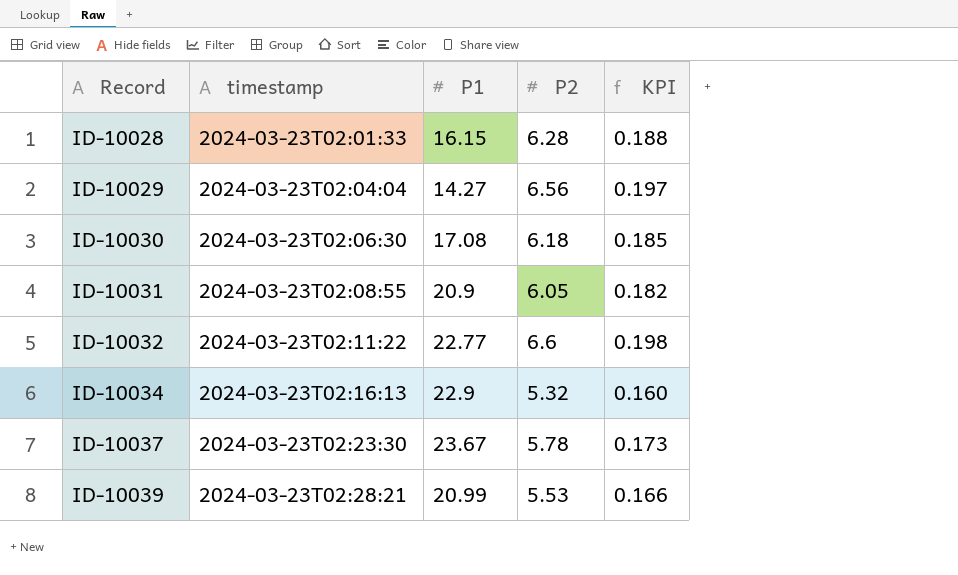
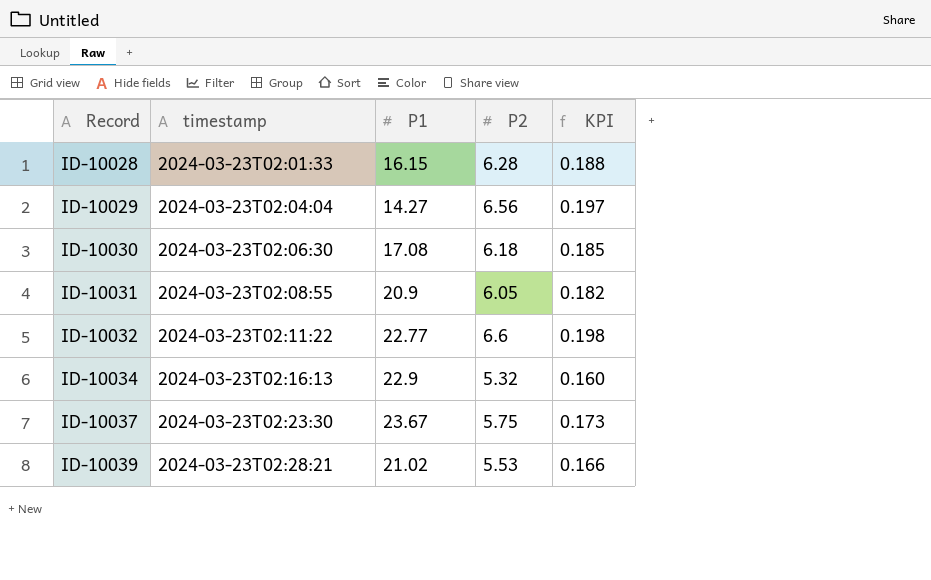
ID-10037 | P2: 5.78 -> 5.75
ID-10039 | P1: 20.99 -> 21.02

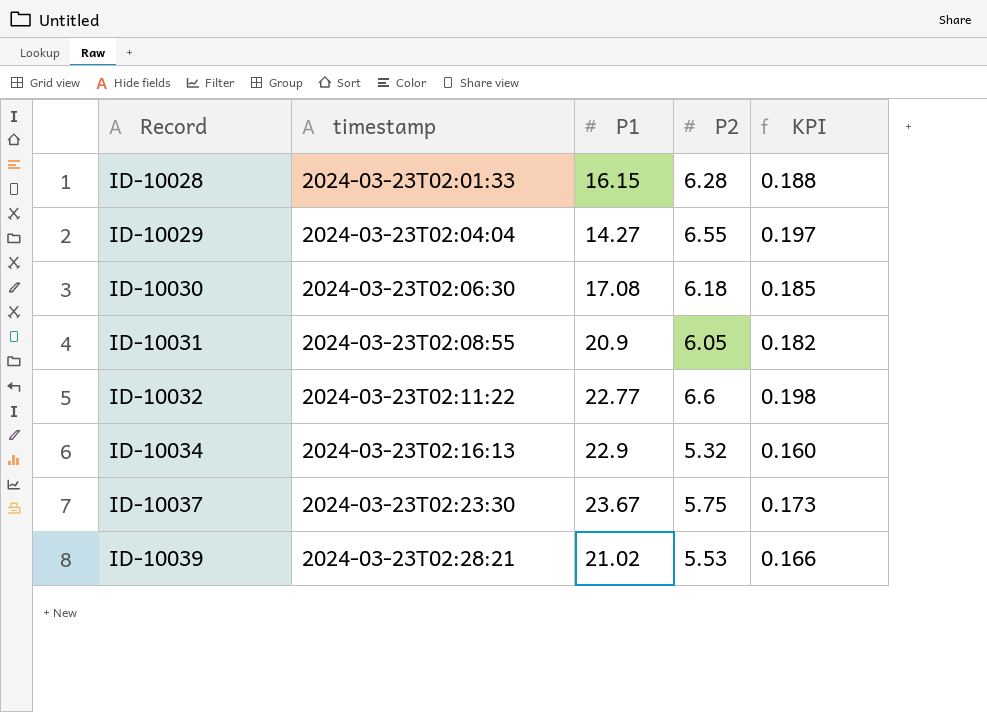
ID-10029 | P2: 6.56 -> 6.55

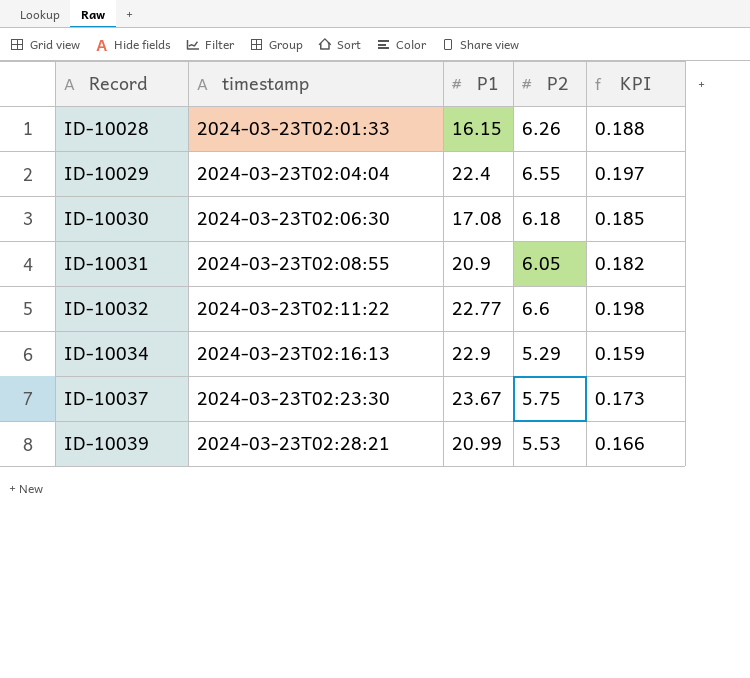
ID-10028 | P2: 6.28 -> 6.26
ID-10029 | P1: 14.27 -> 22.4
ID-10034 | P2: 5.32 -> 5.29
ID-10034 | KPI: 0.160 -> 0.159
ID-10039 | P1: 21.02 -> 20.99

